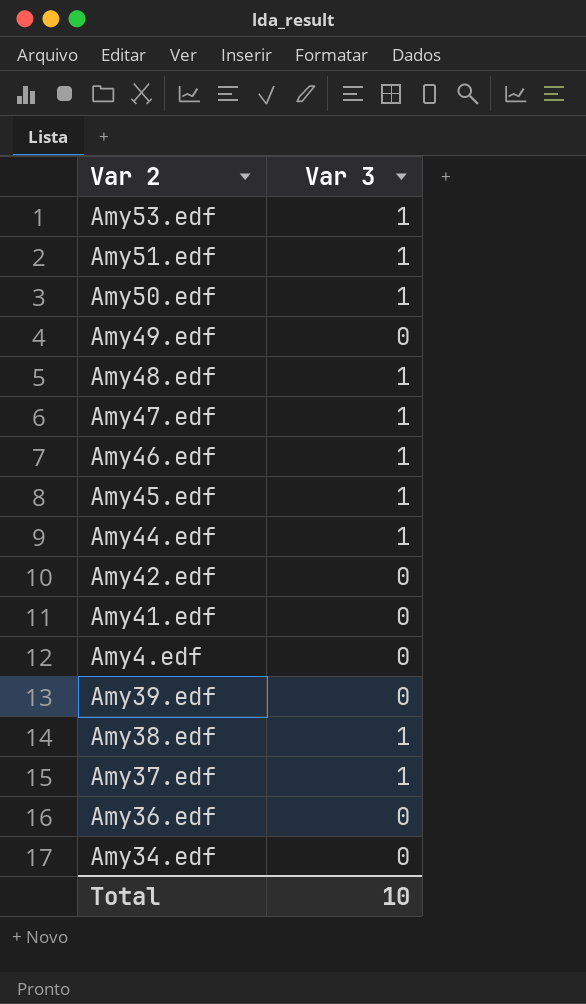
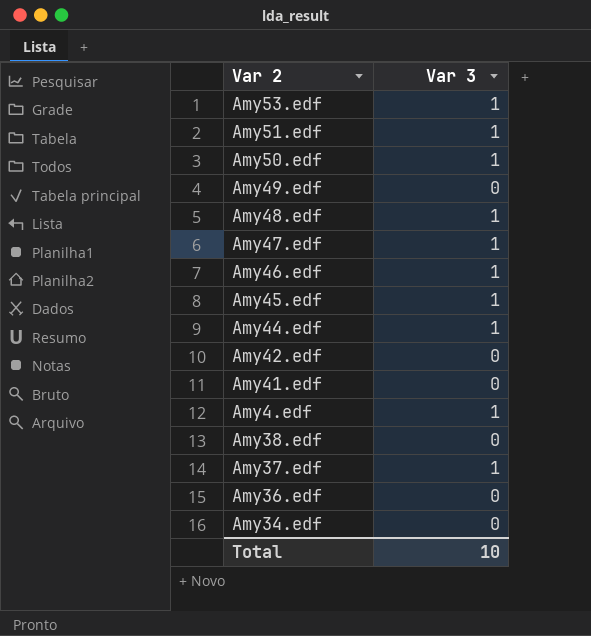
row Amy39.edf: 0 -> none
Amy4.edf | Var 3: 0 -> 1
Amy38.edf | Var 3: 1 -> 0

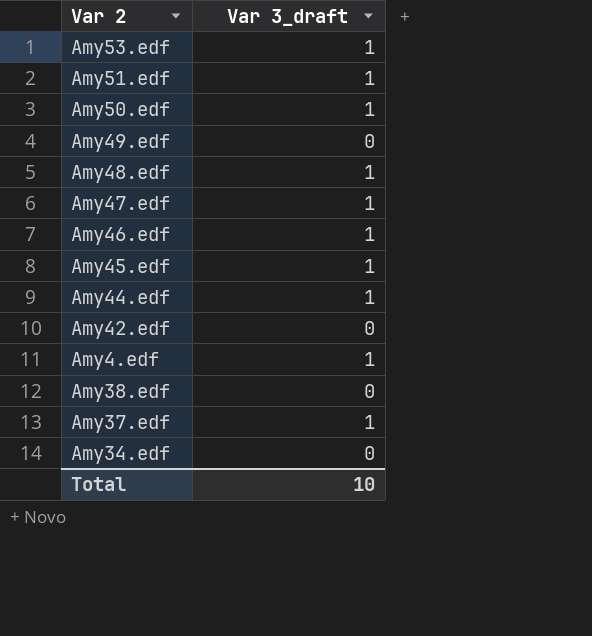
column name: Var 3 -> Var 3_draft
row Amy41.edf: 0 -> none
row Amy36.edf: 0 -> none

